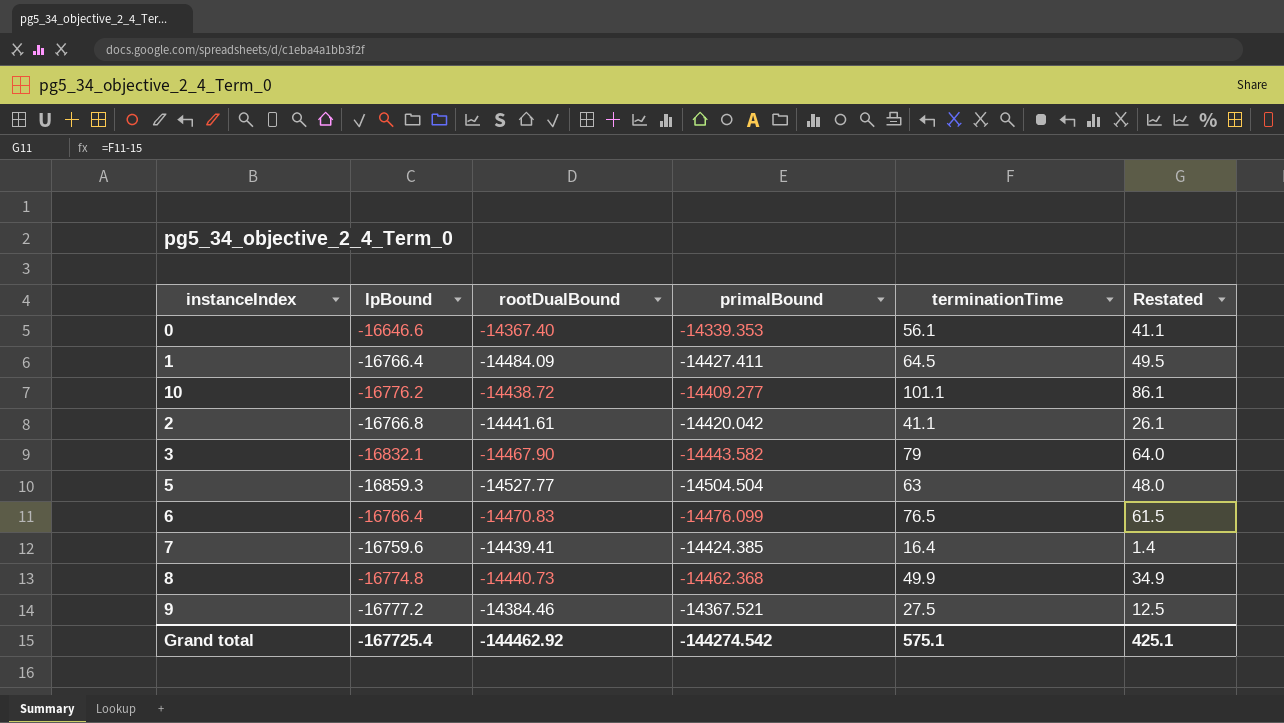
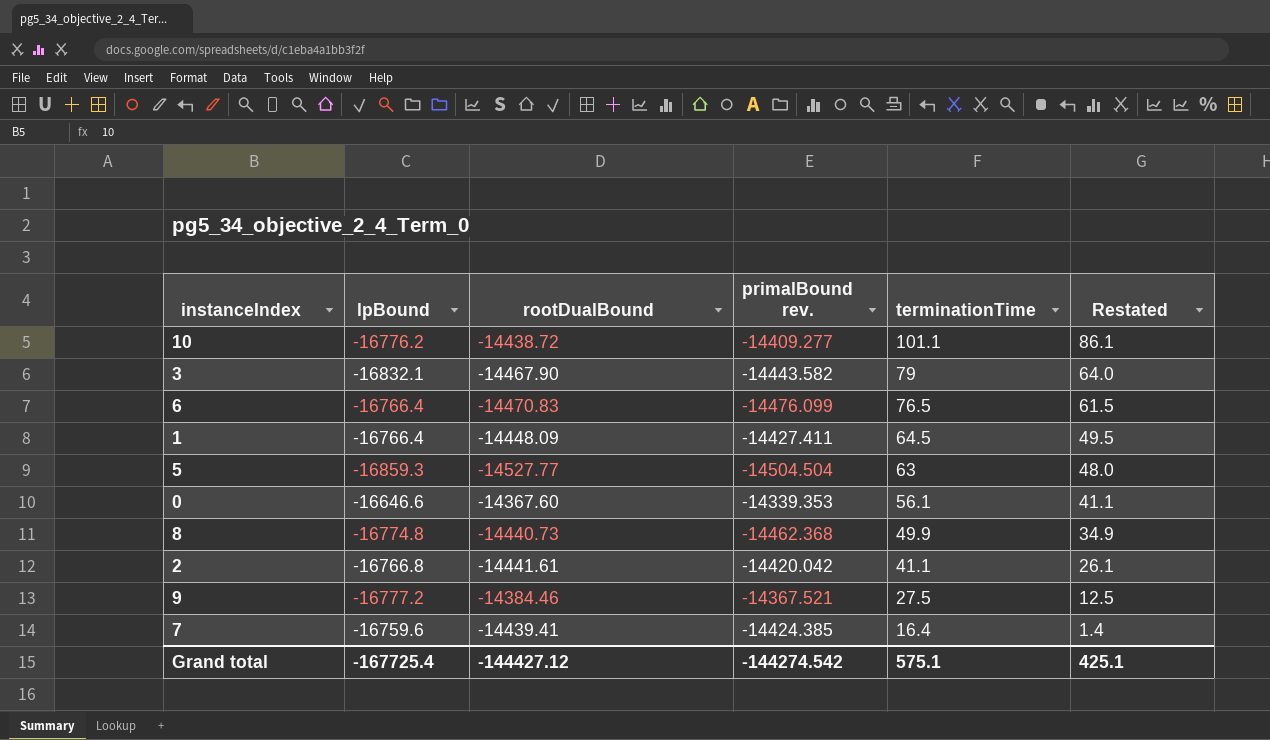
row order: none -> terminationTime descending
column name: primalBound -> primalBound rev.
1 | rootDualBound: -14484.09 -> -14448.09
0 | rootDualBound: -14367.40 -> -14367.60
Grand total | rootDualBound: -144462.92 -> -144427.12

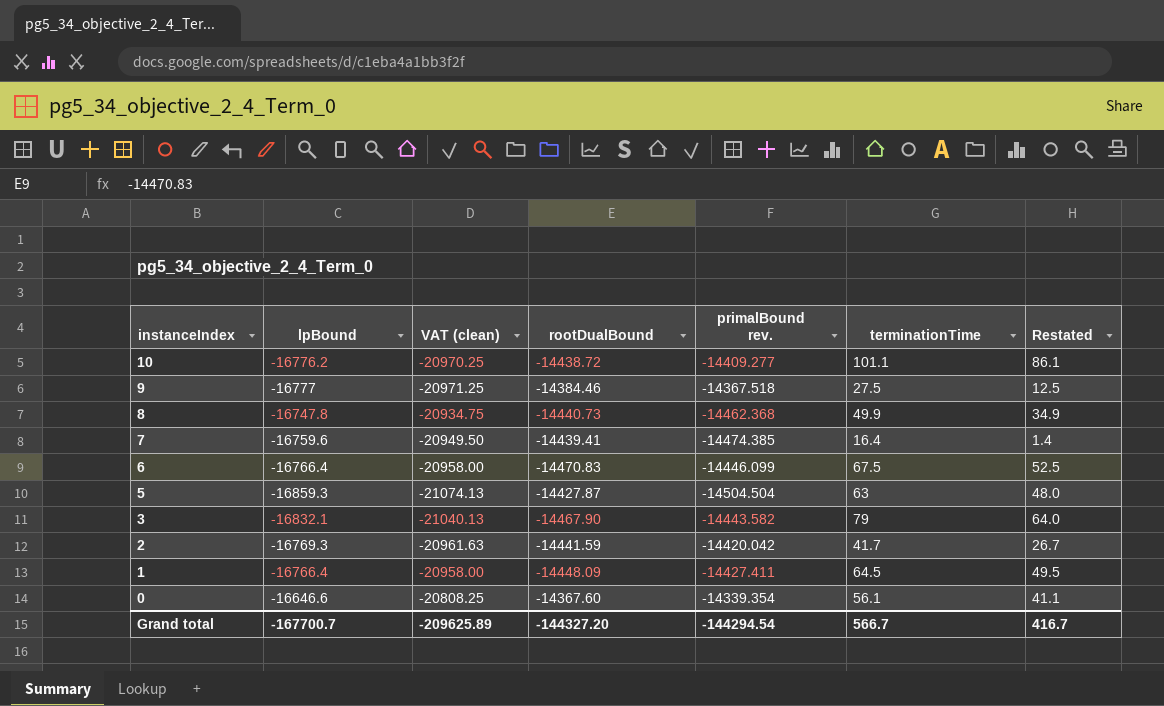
row order: terminationTime descending -> instanceIndex descending
column VAT (clean) | formula: none -> [lpBound] * 1.25
9 | lpBound: -16777.2 -> -16777
9 | primalBound rev.: -14367.521 -> -14367.518
8 | lpBound: -16774.8 -> -16747.8
7 | primalBound rev.: -14424.385 -> -14474.385
6 | primalBound rev.: -14476.099 -> -14446.099
6 | terminationTime: 76.5 -> 67.5
6 | Restated: 61.5 -> 52.5
5 | rootDualBound: -14527.77 -> -14427.87
2 | lpBound: -16766.8 -> -16769.3
2 | rootDualBound: -14441.61 -> -14441.59
2 | terminationTime: 41.1 -> 41.7
2 | Restated: 26.1 -> 26.7
0 | primalBound rev.: -14339.353 -> -14339.354
Grand total | lpBound: -167725.4 -> -167700.7
Grand total | rootDualBound: -144427.12 -> -144327.20
Grand total | primalBound rev.: -144274.542 -> -144294.54
Grand total | terminationTime: 575.1 -> 566.7
Grand total | Restated: 425.1 -> 416.7

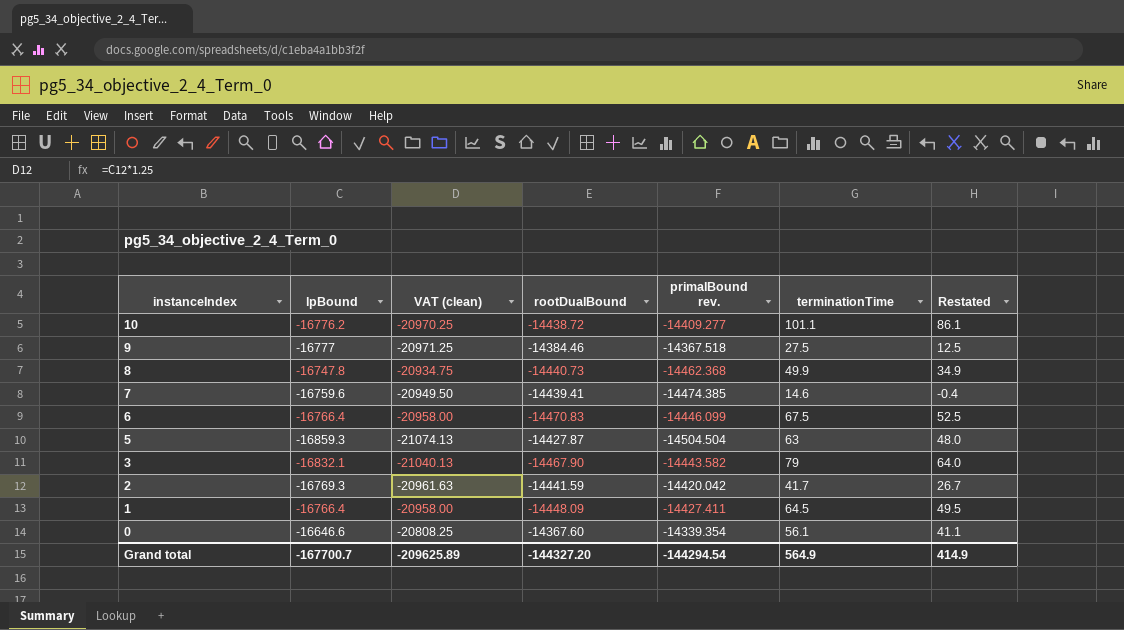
7 | terminationTime: 16.4 -> 14.6
7 | Restated: 1.4 -> -0.4
Grand total | terminationTime: 566.7 -> 564.9
Grand total | Restated: 416.7 -> 414.9

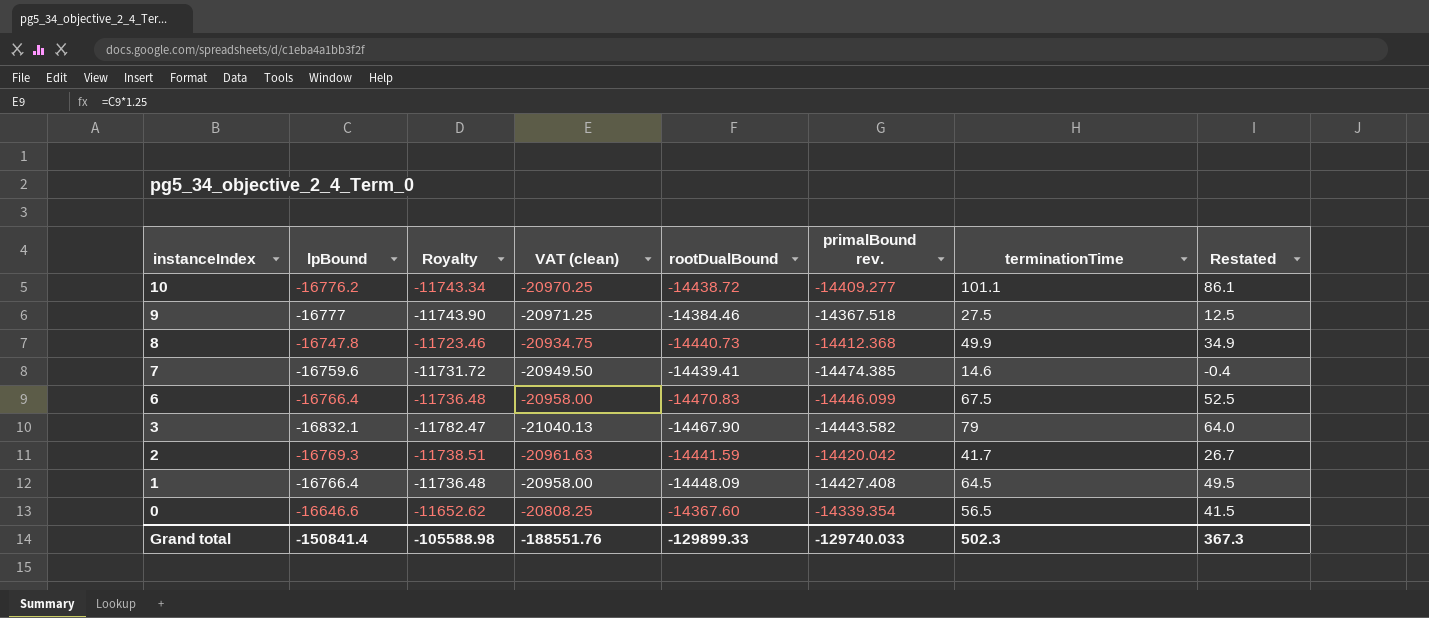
column Royalty | formula: none -> [lpBound] * 0.7
row 5: -16859.3 | -21074.13 | -14427.87 | -14504.504 | 63 | 48.0 -> none
8 | primalBound rev.: -14462.368 -> -14412.368
1 | primalBound rev.: -14427.411 -> -14427.408
0 | terminationTime: 56.1 -> 56.5
0 | Restated: 41.1 -> 41.5
Grand total | lpBound: -167700.7 -> -150841.4
Grand total | VAT (clean): -209625.89 -> -188551.76
Grand total | rootDualBound: -144327.20 -> -129899.33
Grand total | primalBound rev.: -144294.54 -> -129740.033
Grand total | terminationTime: 564.9 -> 502.3
Grand total | Restated: 414.9 -> 367.3

